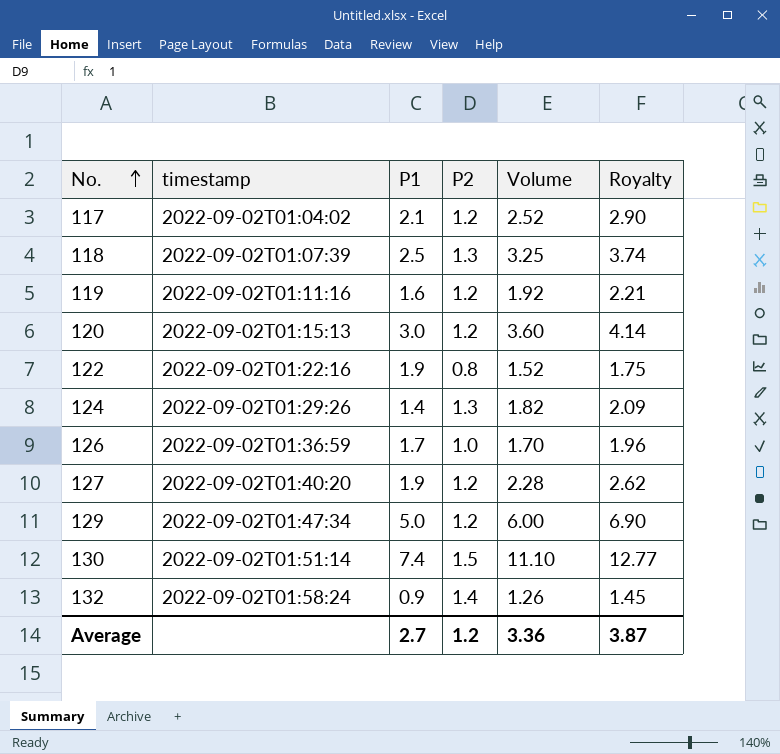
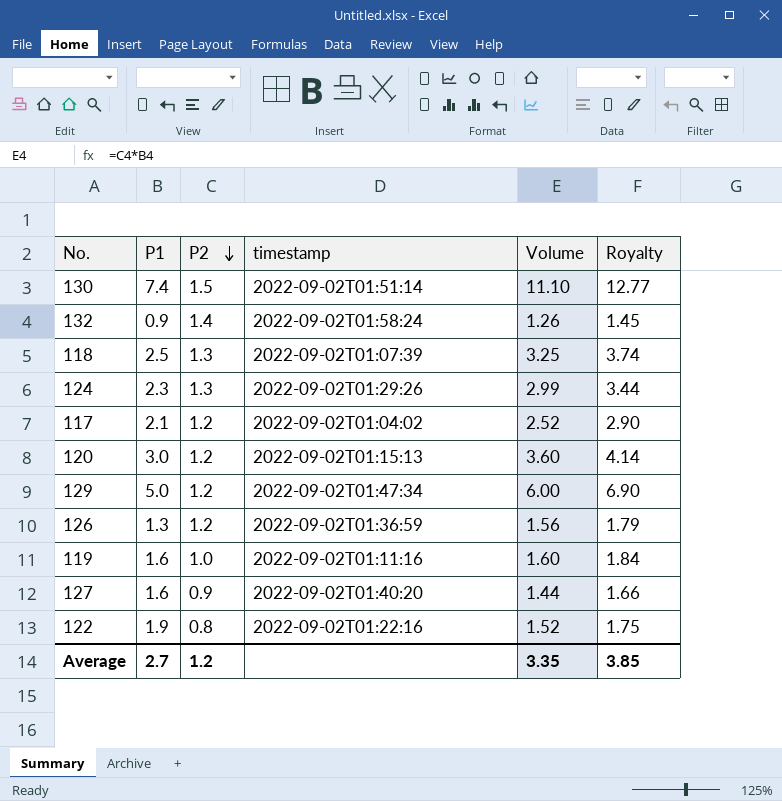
row order: No. ascending -> P2 descending
column timestamp | position: 2 -> 4
124 | P1: 1.4 -> 2.3
124 | Volume: 1.82 -> 2.99
124 | Royalty: 2.09 -> 3.44
126 | P1: 1.7 -> 1.3
126 | P2: 1.0 -> 1.2
126 | Volume: 1.70 -> 1.56
126 | Royalty: 1.96 -> 1.79
119 | P2: 1.2 -> 1.0
119 | Volume: 1.92 -> 1.60
119 | Royalty: 2.21 -> 1.84
127 | P1: 1.9 -> 1.6
127 | P2: 1.2 -> 0.9
127 | Volume: 2.28 -> 1.44
127 | Royalty: 2.62 -> 1.66
Average | Volume: 3.36 -> 3.35
Average | Royalty: 3.87 -> 3.85

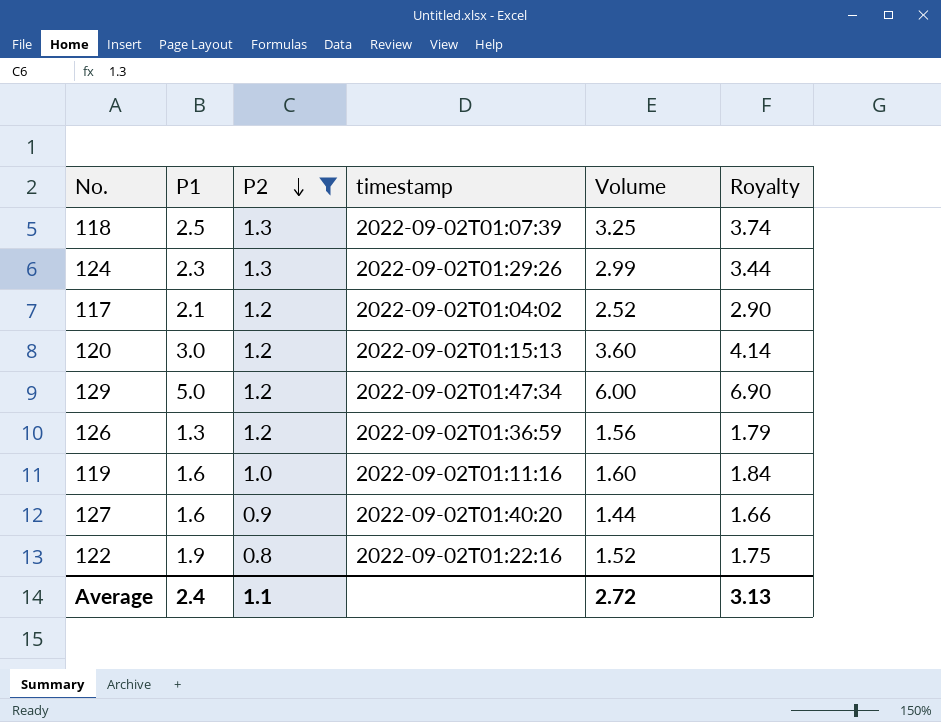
filter: none -> P2 <= 1.3
Average | P1: 2.7 -> 2.4
Average | P2: 1.2 -> 1.1
Average | Volume: 3.35 -> 2.72
Average | Royalty: 3.85 -> 3.13

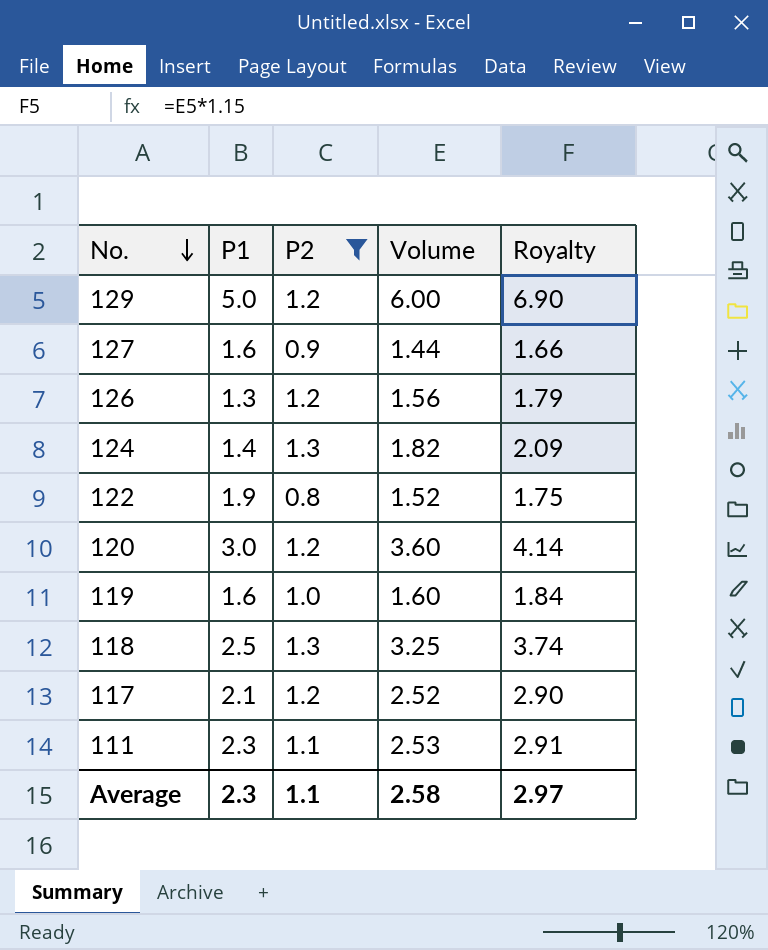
row order: P2 descending -> No. descending
column timestamp | position: 4 -> none
124 | P1: 2.3 -> 1.4
124 | Volume: 2.99 -> 1.82
124 | Royalty: 3.44 -> 2.09
row 111: none -> 2.3 | 1.1 | 2.53 | 2.91
Average | P1: 2.4 -> 2.3
Average | Volume: 2.72 -> 2.58
Average | Royalty: 3.13 -> 2.97

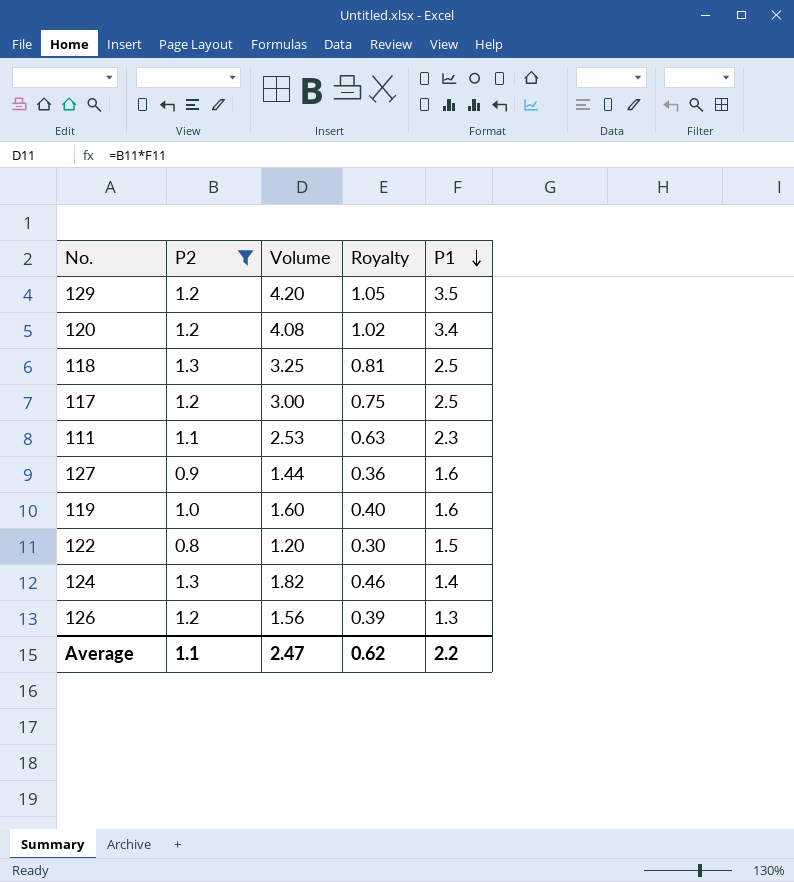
row order: No. descending -> P1 descending
column Royalty | formula: [Volume] * 1.15 -> [Volume] * 0.25
column P1 | position: 2 -> 5
129 | Volume: 6.00 -> 4.20
129 | P1: 5.0 -> 3.5
120 | Volume: 3.60 -> 4.08
120 | P1: 3.0 -> 3.4
117 | Volume: 2.52 -> 3.00
117 | P1: 2.1 -> 2.5
122 | Volume: 1.52 -> 1.20
122 | P1: 1.9 -> 1.5
Average | Volume: 2.58 -> 2.47
Average | Royalty: 2.97 -> 0.62
Average | P1: 2.3 -> 2.2

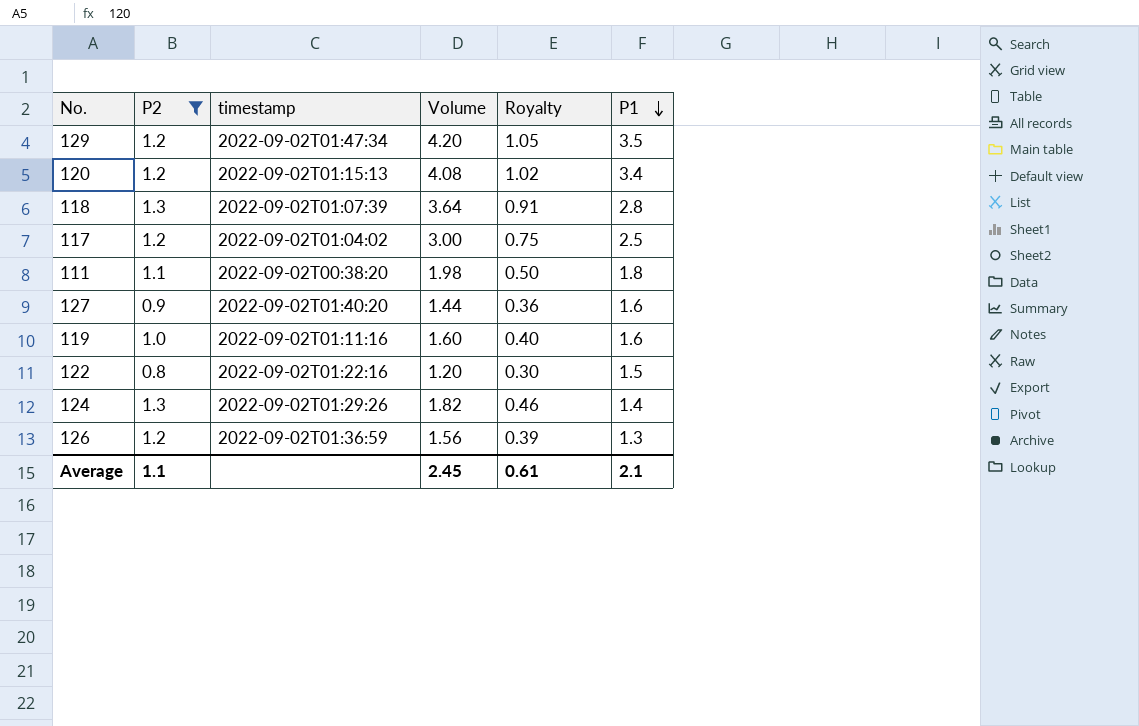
column timestamp | position: none -> 3
118 | Volume: 3.25 -> 3.64
118 | Royalty: 0.81 -> 0.91
118 | P1: 2.5 -> 2.8
111 | Volume: 2.53 -> 1.98
111 | Royalty: 0.63 -> 0.50
111 | P1: 2.3 -> 1.8
Average | Volume: 2.47 -> 2.45
Average | Royalty: 0.62 -> 0.61
Average | P1: 2.2 -> 2.1

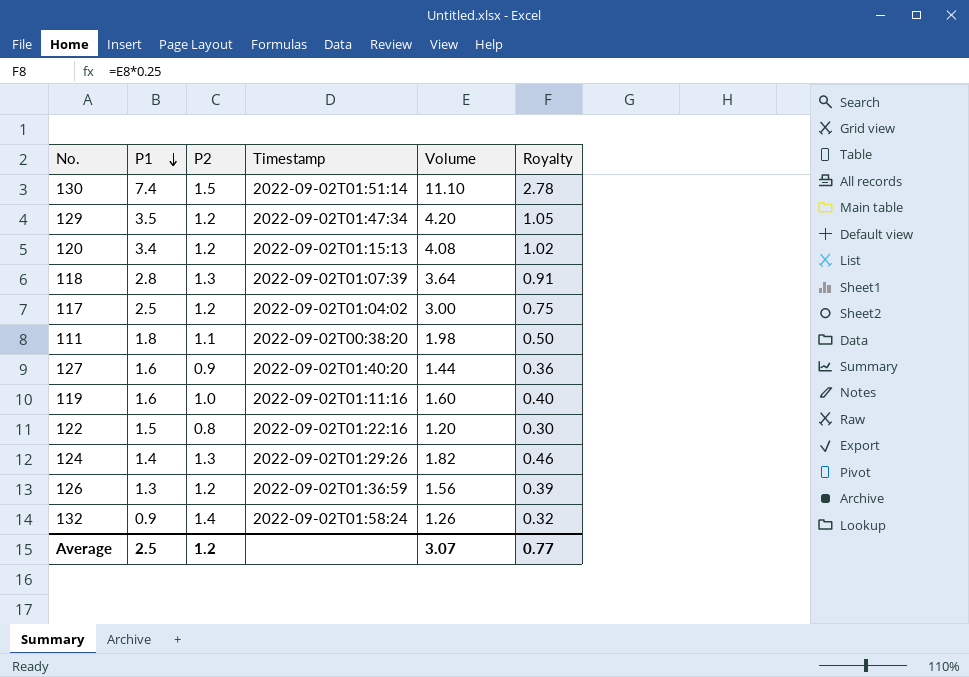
filter: P2 <= 1.3 -> none
column P1 | position: 6 -> 2
column name: timestamp -> Timestamp
Average | P1: 2.1 -> 2.5
Average | P2: 1.1 -> 1.2
Average | Volume: 2.45 -> 3.07
Average | Royalty: 0.61 -> 0.77

